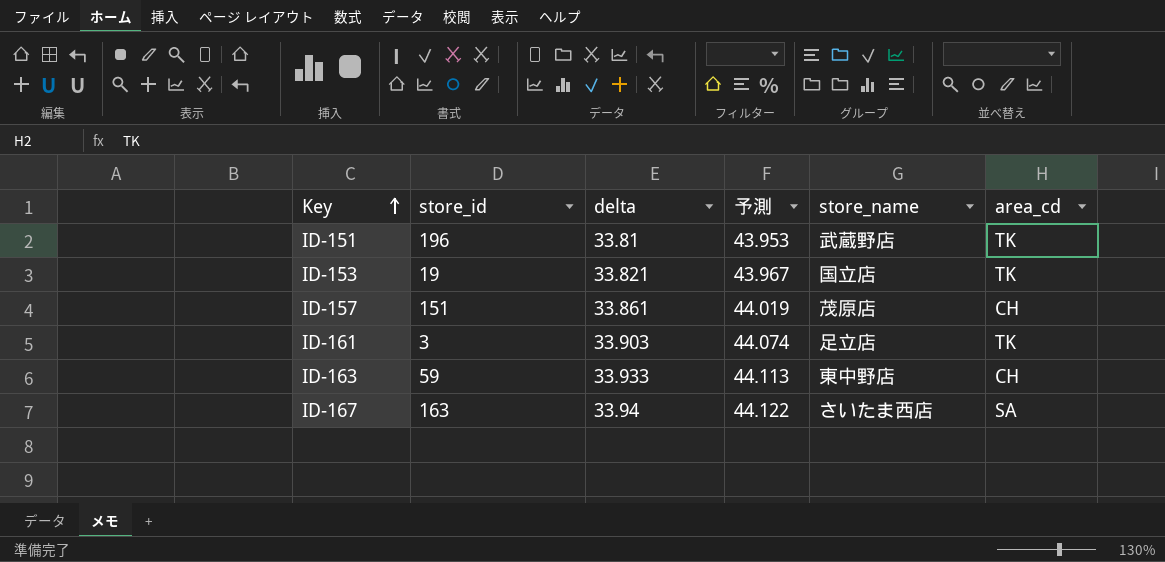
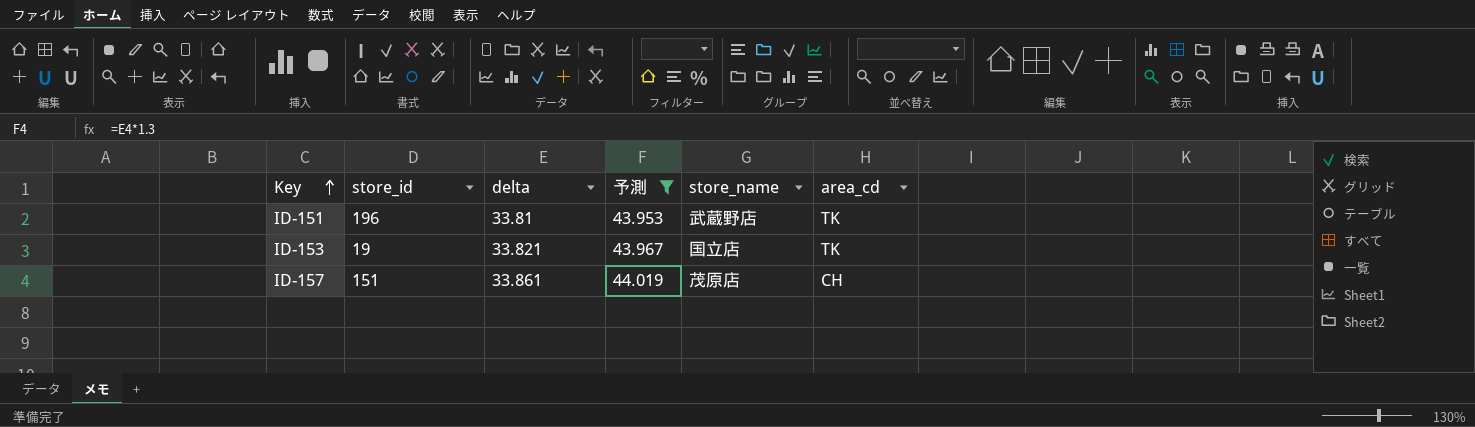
filter: none -> 予測 <= 44.019

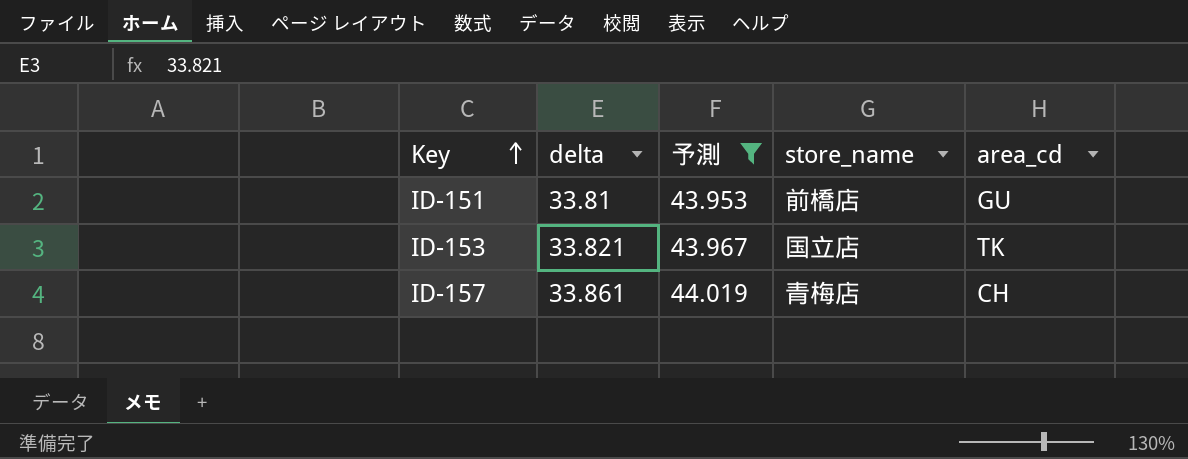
column store_id | position: 2 -> none
ID-151 | store_name: 武蔵野店 -> 前橋店
ID-151 | area_cd: TK -> GU
ID-157 | store_name: 茂原店 -> 青梅店

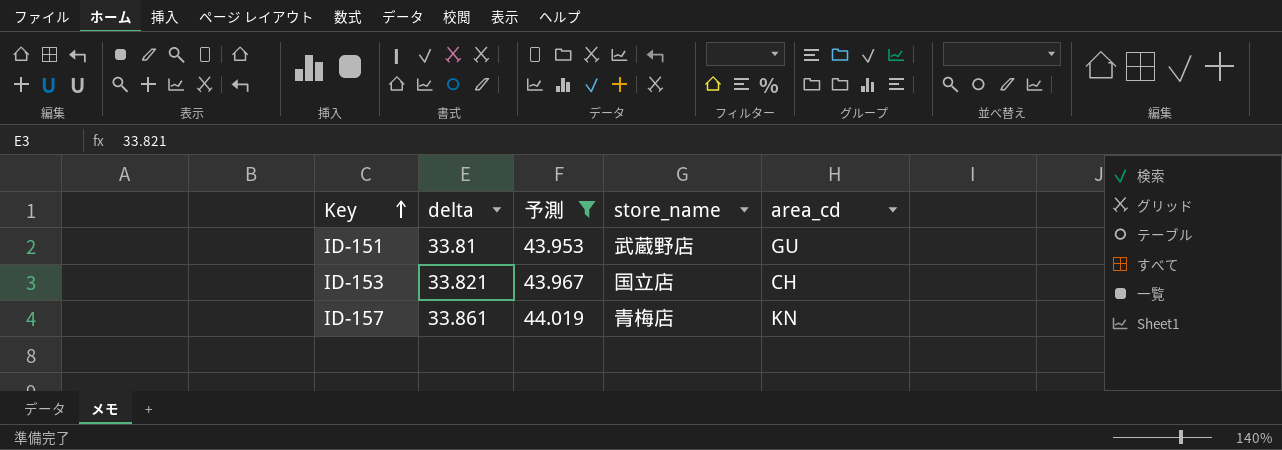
ID-151 | store_name: 前橋店 -> 武蔵野店
ID-153 | area_cd: TK -> CH
ID-157 | area_cd: CH -> KN

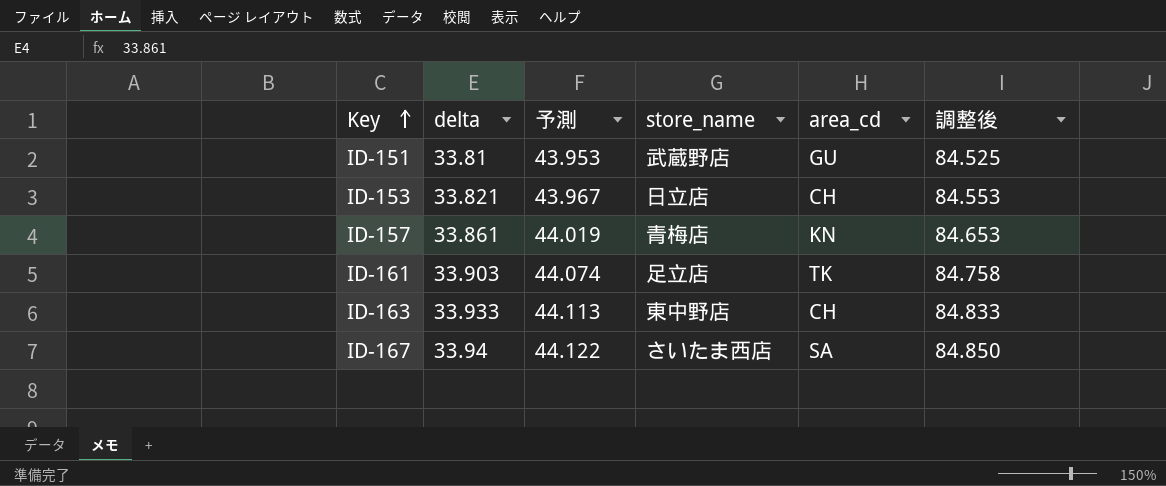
filter: 予測 <= 44.019 -> none
column 調整後 | formula: none -> [delta] * 2.5
ID-153 | store_name: 国立店 -> 日立店

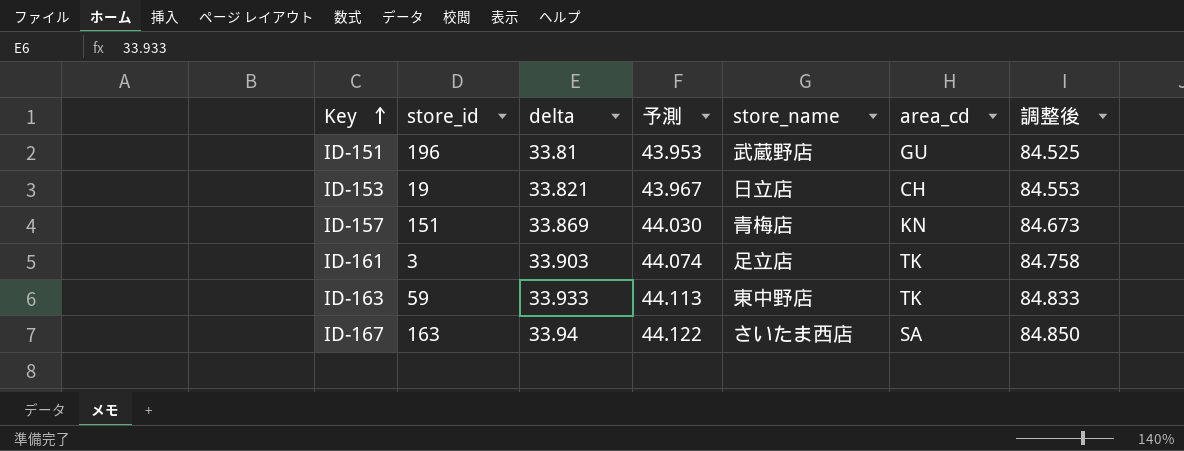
column store_id | position: none -> 2
ID-157 | delta: 33.861 -> 33.869
ID-157 | 予測: 44.019 -> 44.030
ID-157 | 調整後: 84.653 -> 84.673
ID-163 | area_cd: CH -> TK

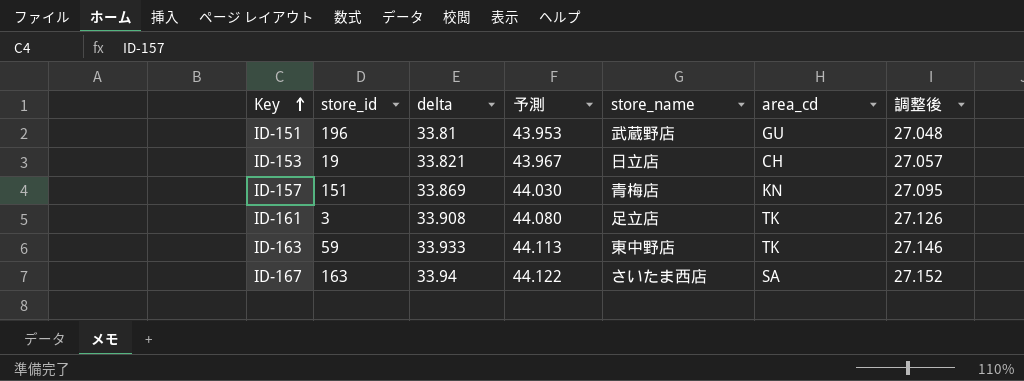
column 調整後 | formula: [delta] * 2.5 -> [delta] * 0.8
ID-161 | delta: 33.903 -> 33.908
ID-161 | 予測: 44.074 -> 44.080

